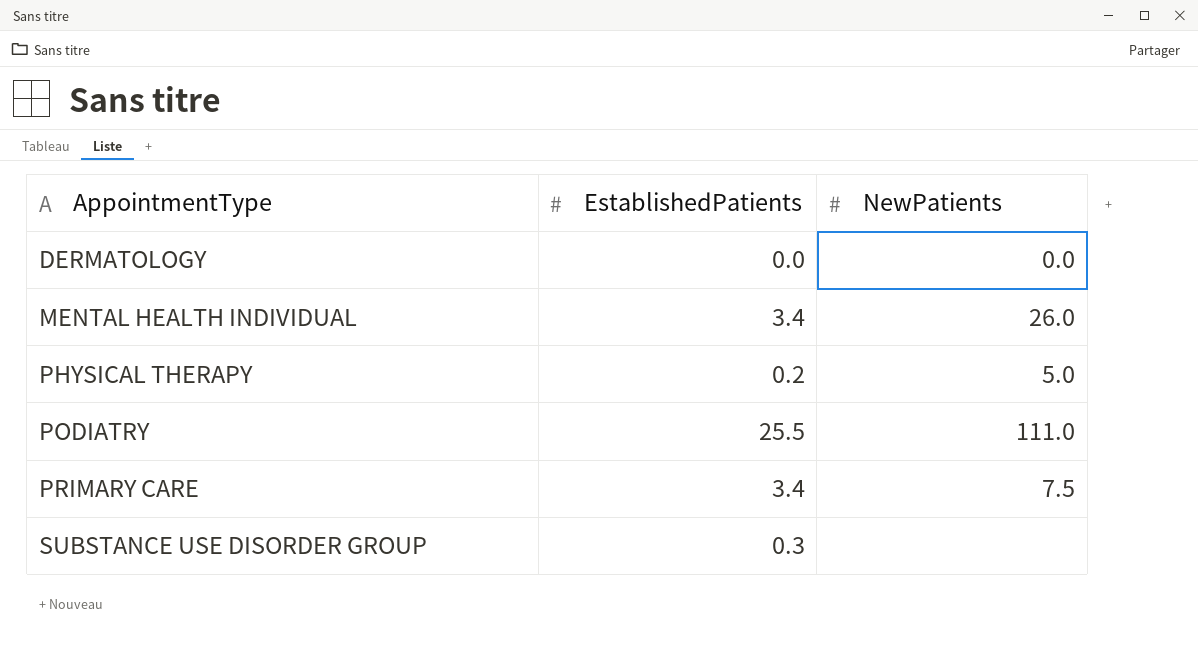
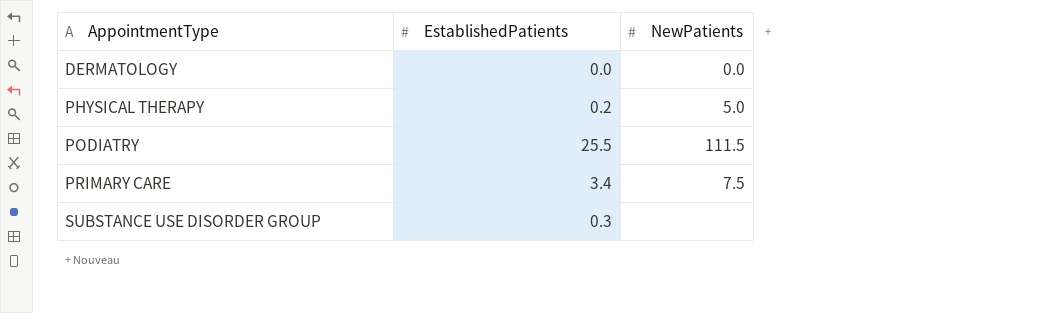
row MENTAL HEALTH INDIVIDUAL: 3.4 | 26.0 -> none
PODIATRY | NewPatients: 111.0 -> 111.5

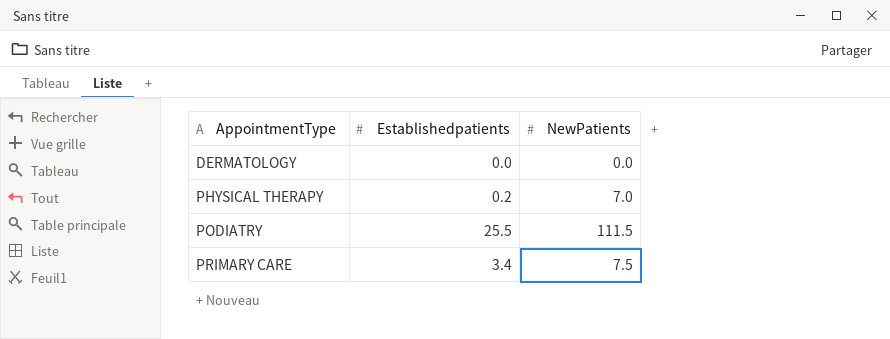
column name: EstablishedPatients -> Establishedpatients
row SUBSTANCE USE DISORDER GROUP: 0.3 | none -> none
PHYSICAL THERAPY | NewPatients: 5.0 -> 7.0

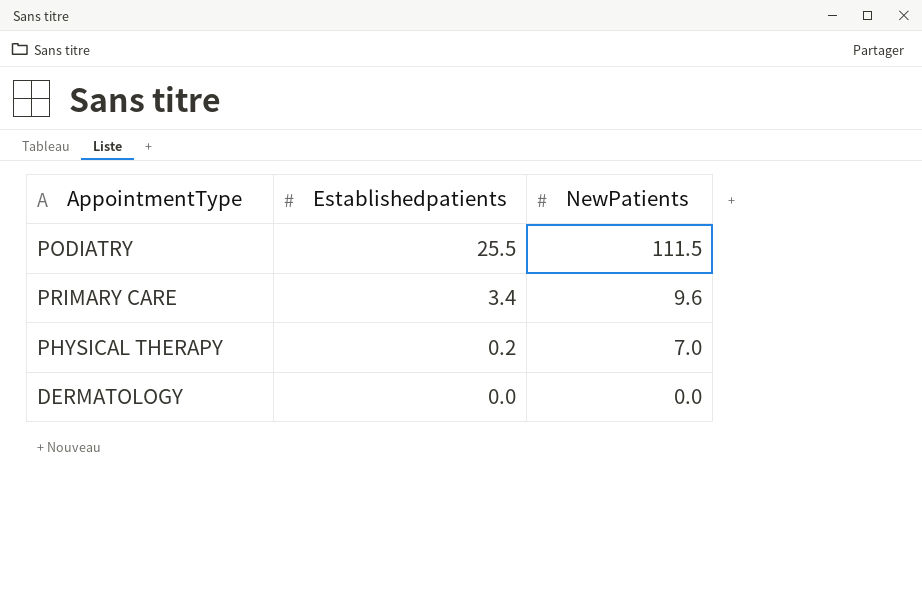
row order: AppointmentType ascending -> Establishedpatients descending
PRIMARY CARE | NewPatients: 7.5 -> 9.6

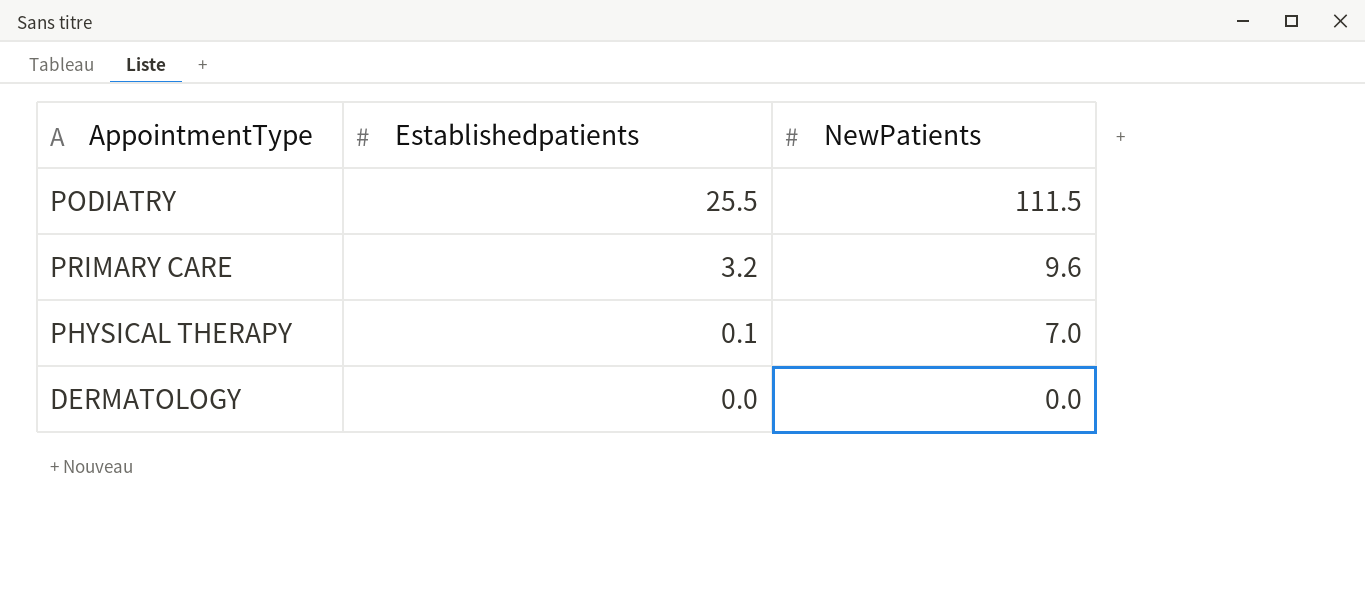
PRIMARY CARE | Establishedpatients: 3.4 -> 3.2
PHYSICAL THERAPY | Establishedpatients: 0.2 -> 0.1

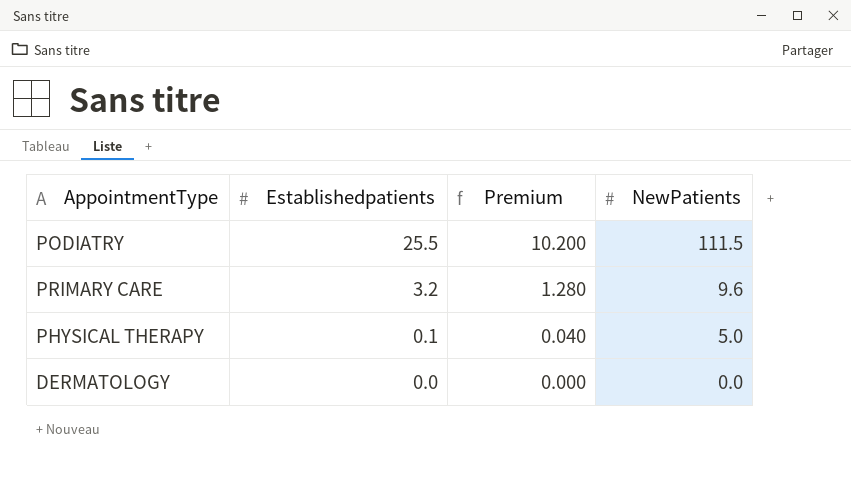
column Premium | formula: none -> [Establishedpatients] * 0.4
PHYSICAL THERAPY | NewPatients: 7.0 -> 5.0

